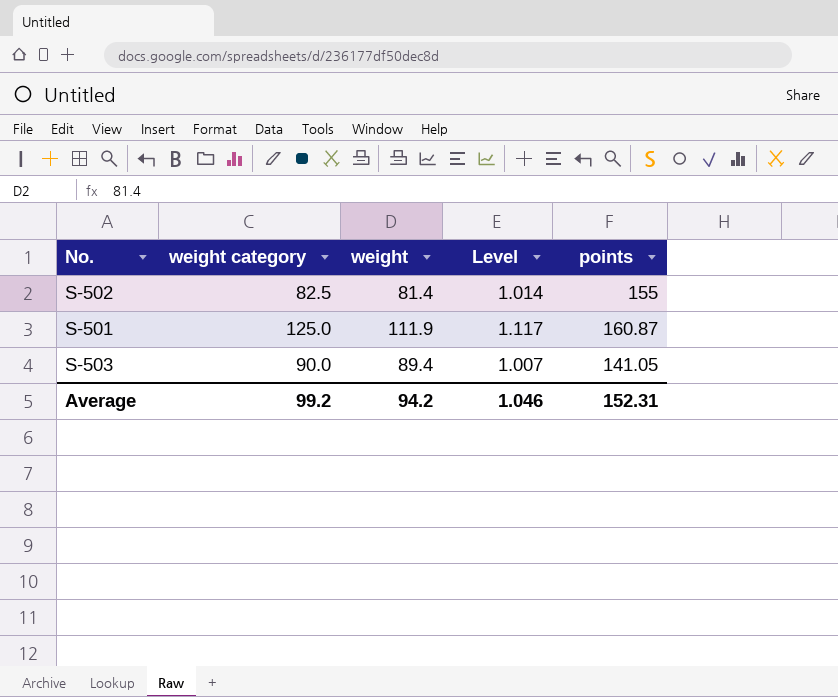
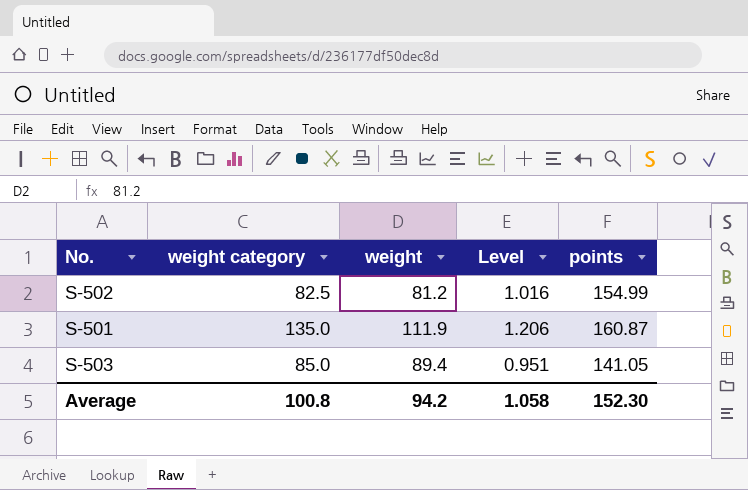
S-502 | weight: 81.4 -> 81.2
S-502 | Level: 1.014 -> 1.016
S-502 | points: 155 -> 154.99
S-501 | weight category: 125.0 -> 135.0
S-501 | Level: 1.117 -> 1.206
S-503 | weight category: 90.0 -> 85.0
S-503 | Level: 1.007 -> 0.951
Average | weight category: 99.2 -> 100.8
Average | Level: 1.046 -> 1.058
Average | points: 152.31 -> 152.30

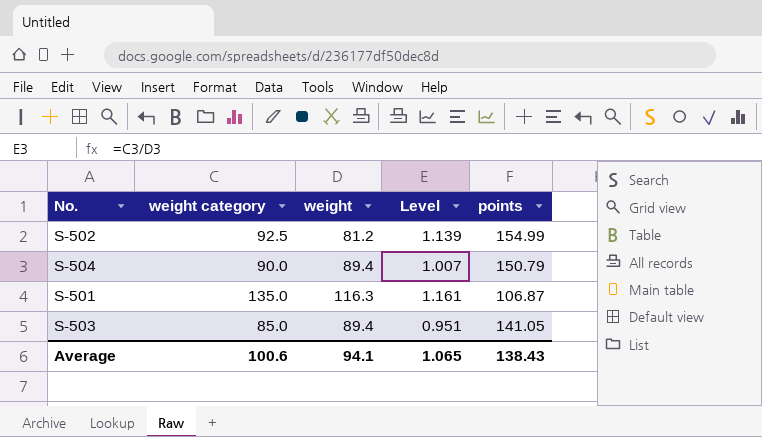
S-502 | weight category: 82.5 -> 92.5
S-502 | Level: 1.016 -> 1.139
row S-504: none -> 90.0 | 89.4 | 1.007 | 150.79
S-501 | weight: 111.9 -> 116.3
S-501 | Level: 1.206 -> 1.161
S-501 | points: 160.87 -> 106.87
Average | weight category: 100.8 -> 100.6
Average | weight: 94.2 -> 94.1
Average | Level: 1.058 -> 1.065
Average | points: 152.30 -> 138.43

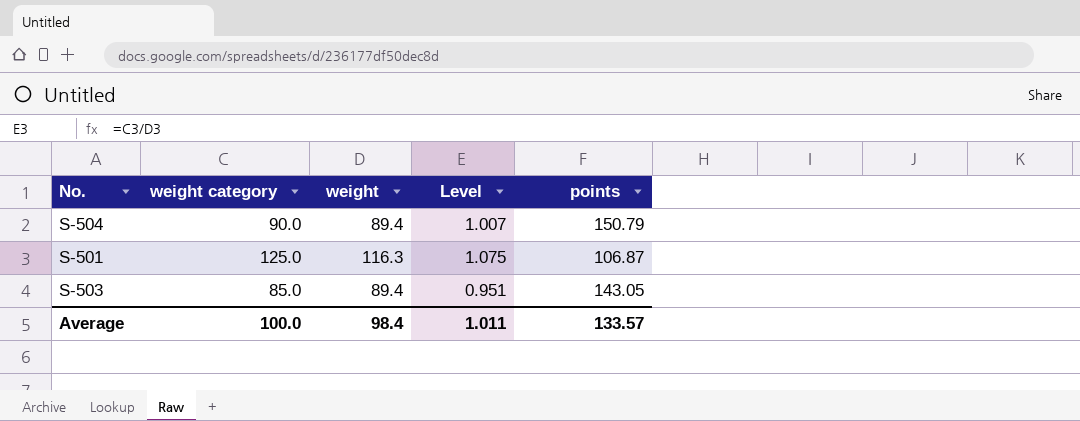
row S-502: 92.5 | 81.2 | 1.139 | 154.99 -> none
S-501 | weight category: 135.0 -> 125.0
S-501 | Level: 1.161 -> 1.075
S-503 | points: 141.05 -> 143.05
Average | weight category: 100.6 -> 100.0
Average | weight: 94.1 -> 98.4
Average | Level: 1.065 -> 1.011
Average | points: 138.43 -> 133.57

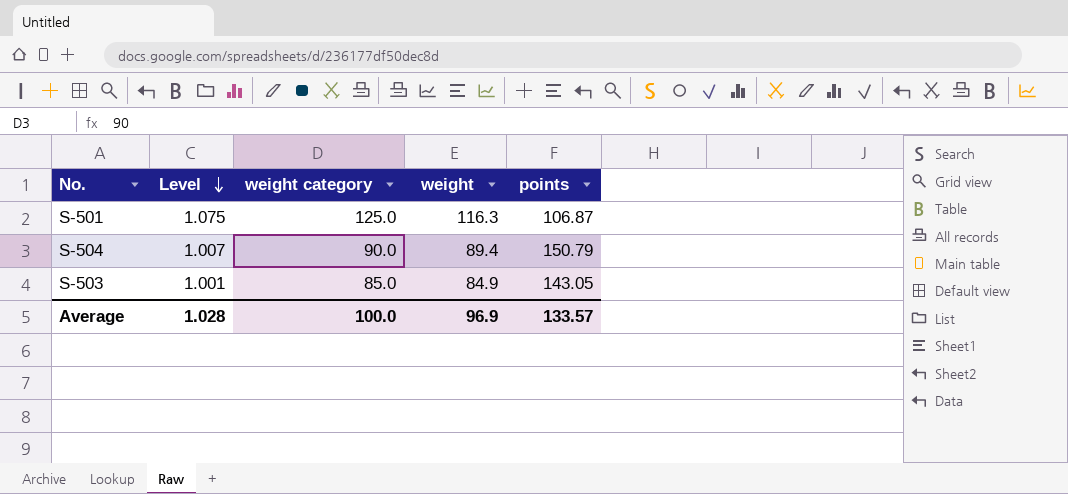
row order: none -> Level descending
column Level | position: 4 -> 2
S-503 | Level: 0.951 -> 1.001
S-503 | weight: 89.4 -> 84.9
Average | Level: 1.011 -> 1.028
Average | weight: 98.4 -> 96.9

